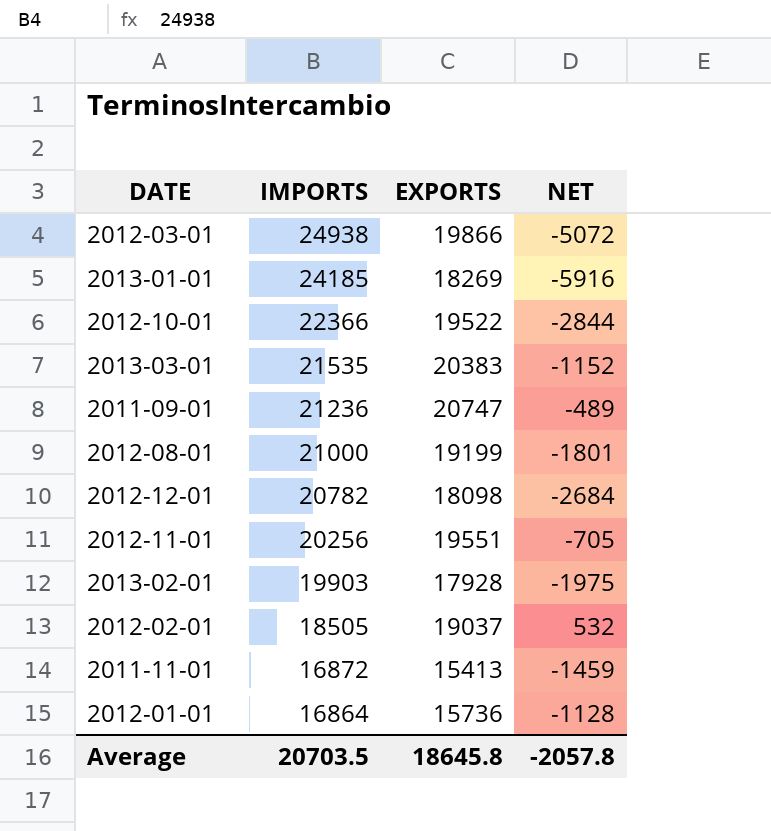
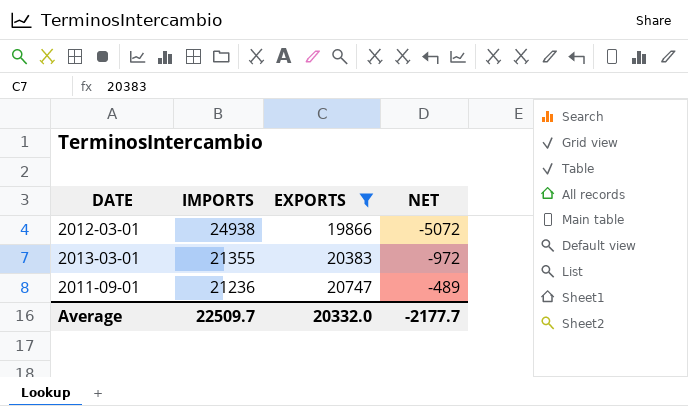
filter: none -> EXPORTS >= 19866
2013-03-01 | IMPORTS: 21535 -> 21355
2013-03-01 | NET: -1152 -> -972
Average | IMPORTS: 20703.5 -> 22509.7
Average | EXPORTS: 18645.8 -> 20332.0
Average | NET: -2057.8 -> -2177.7

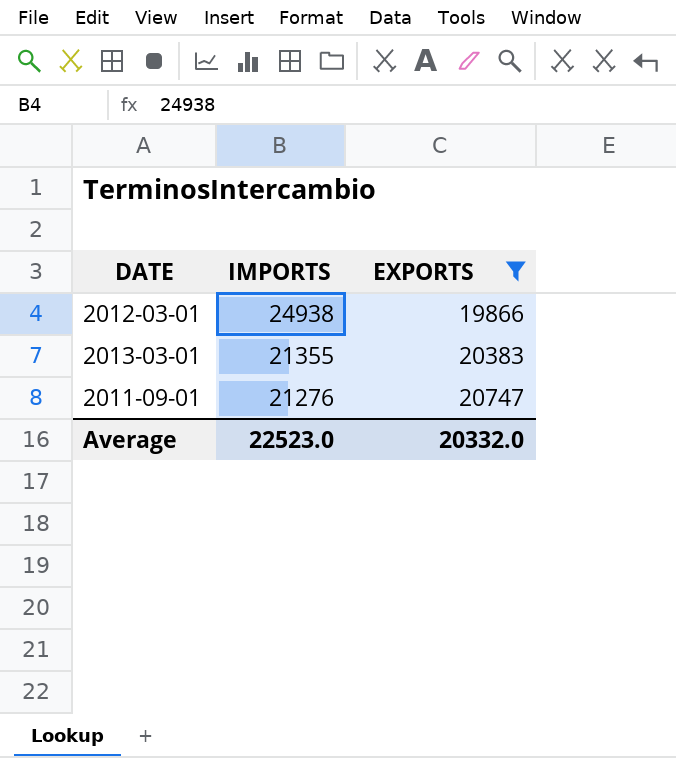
column NET | formula: [EXPORTS] - [IMPORTS] -> none
2011-09-01 | IMPORTS: 21236 -> 21276
Average | IMPORTS: 22509.7 -> 22523.0

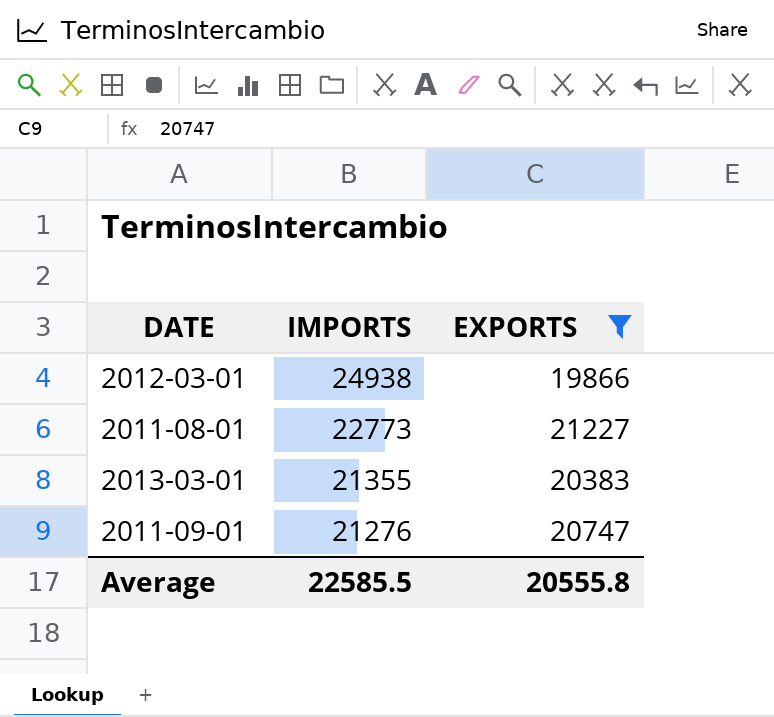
row 2011-08-01: none -> 22773 | 21227
Average | IMPORTS: 22523.0 -> 22585.5
Average | EXPORTS: 20332.0 -> 20555.8

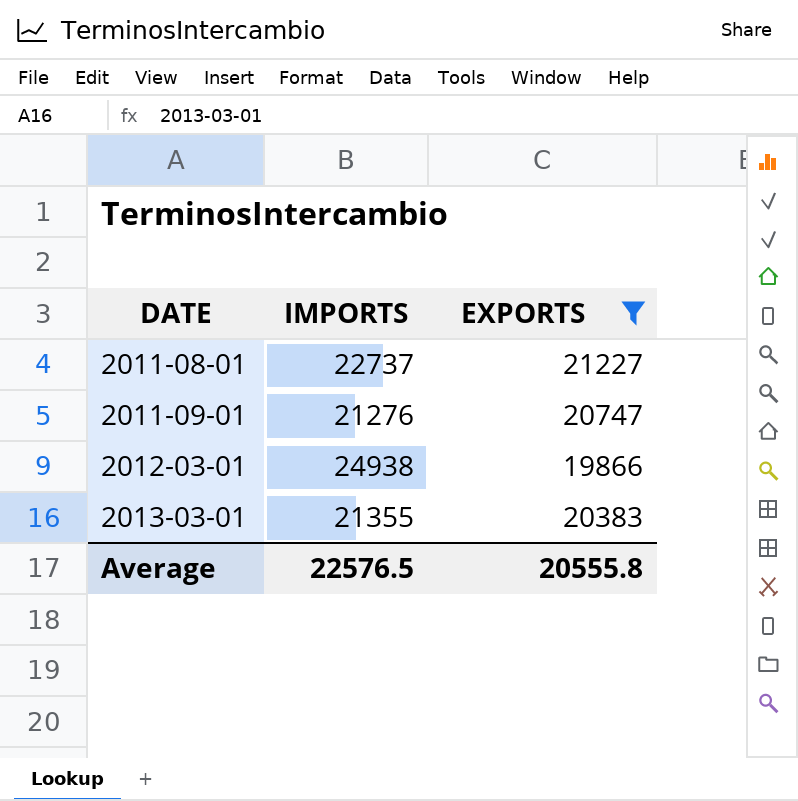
row order: IMPORTS descending -> DATE ascending
2011-08-01 | IMPORTS: 22773 -> 22737
Average | IMPORTS: 22585.5 -> 22576.5

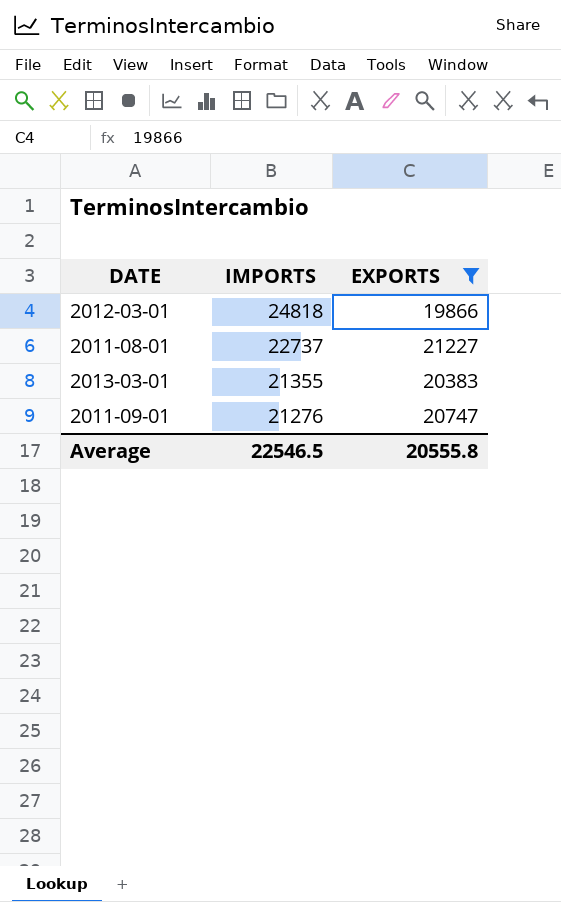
row order: DATE ascending -> IMPORTS descending
2012-03-01 | IMPORTS: 24938 -> 24818
Average | IMPORTS: 22576.5 -> 22546.5

